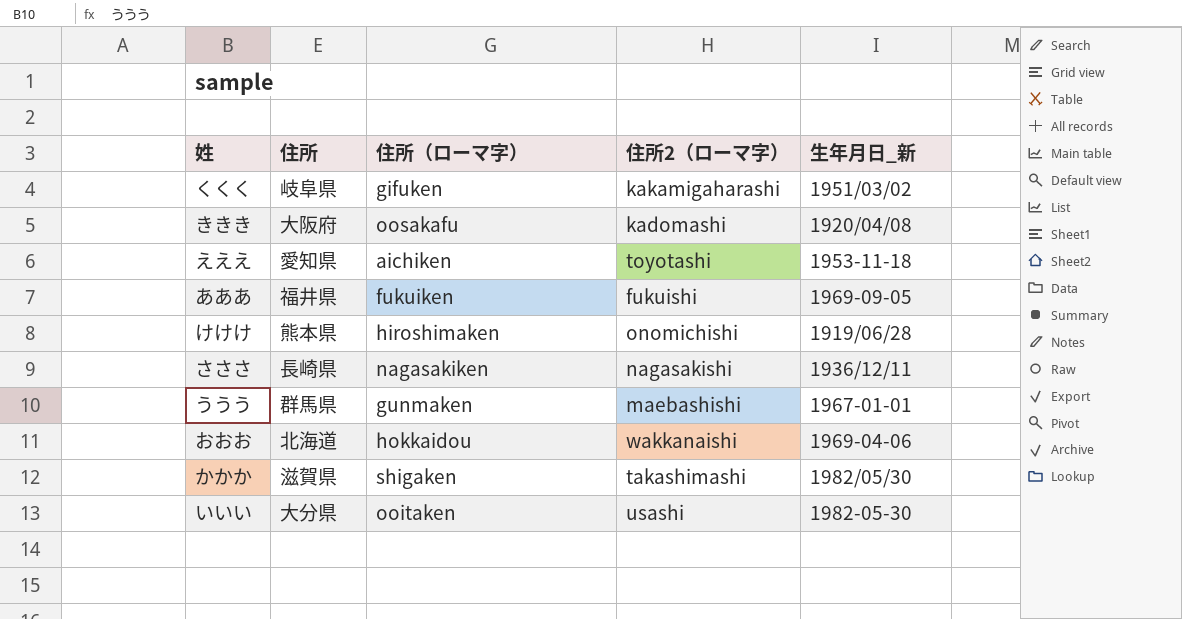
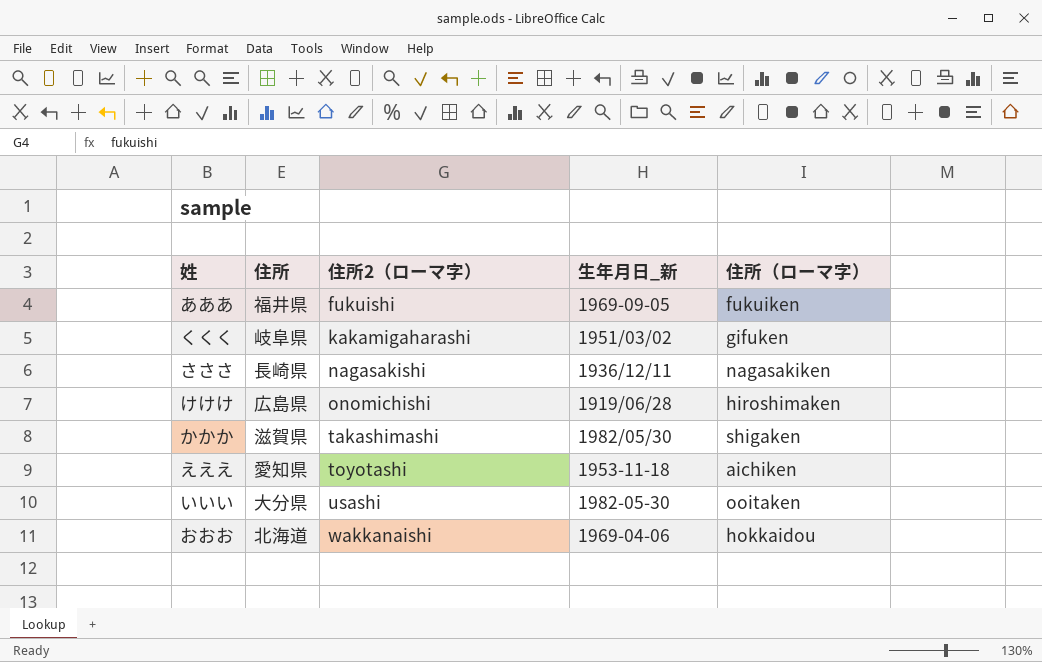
row order: none -> 住所2（ローマ字） ascending
column 住所（ローマ字） | position: 3 -> 5
row ききき: 大阪府 | oosakafu | kadomashi | 1920/04/08 -> none
row ううう: 群馬県 | gunmaken | maebashishi | 1967-01-01 -> none
けけけ | 住所: 熊本県 -> 広島県

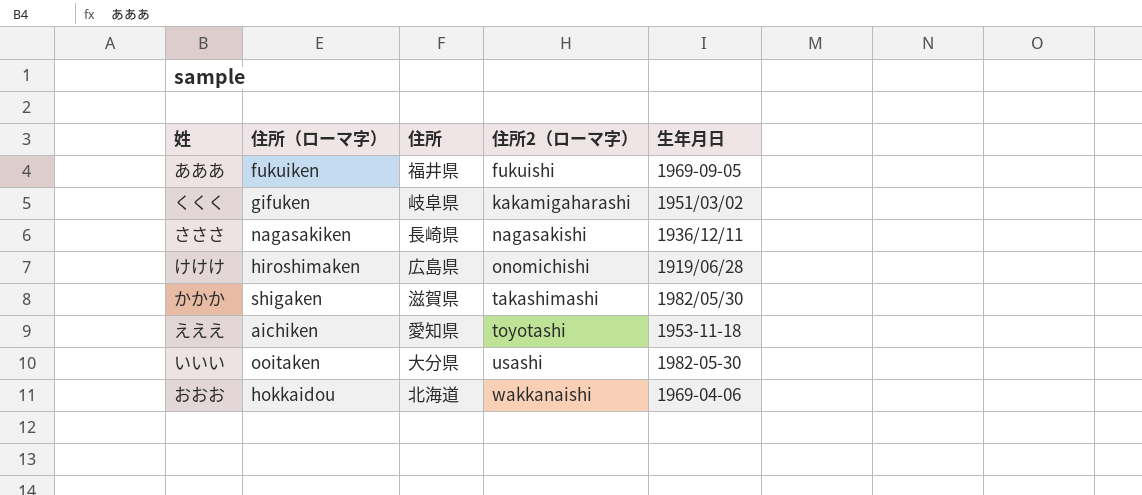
column 住所（ローマ字） | position: 5 -> 2
column name: 生年月日_新 -> 生年月日

